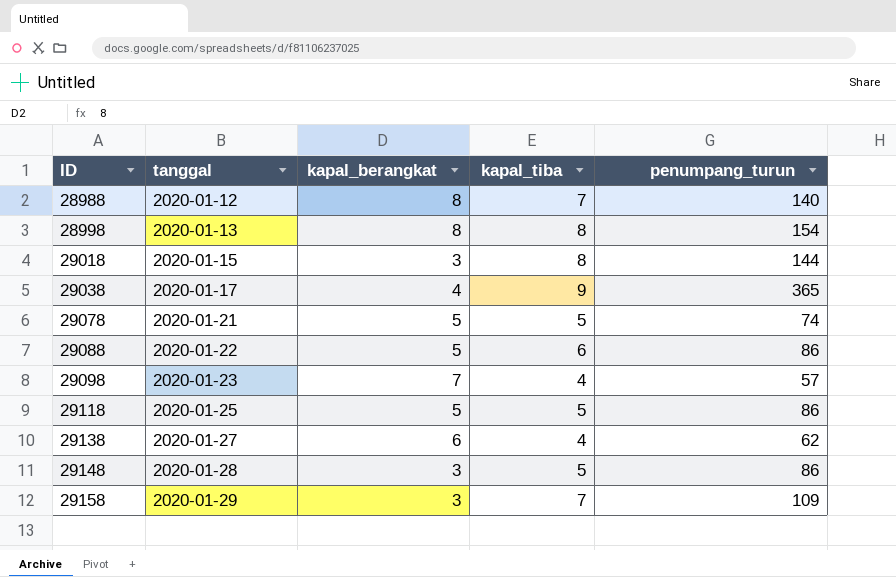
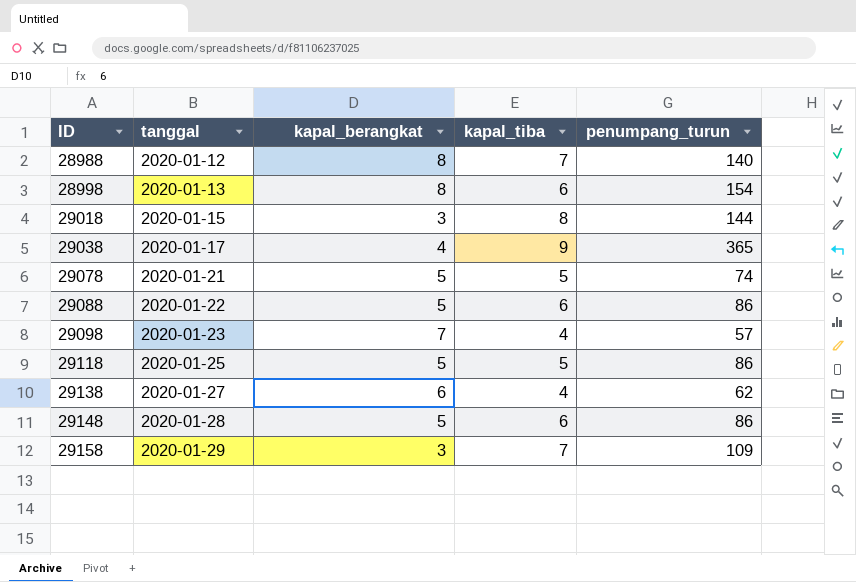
28998 | kapal_tiba: 8 -> 6
29148 | kapal_berangkat: 3 -> 5
29148 | kapal_tiba: 5 -> 6

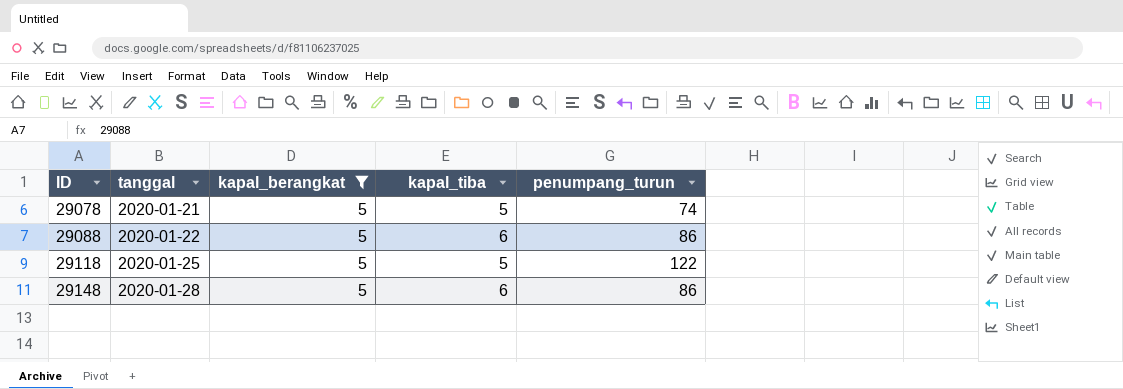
filter: none -> kapal_berangkat = 5
29118 | penumpang_turun: 86 -> 122

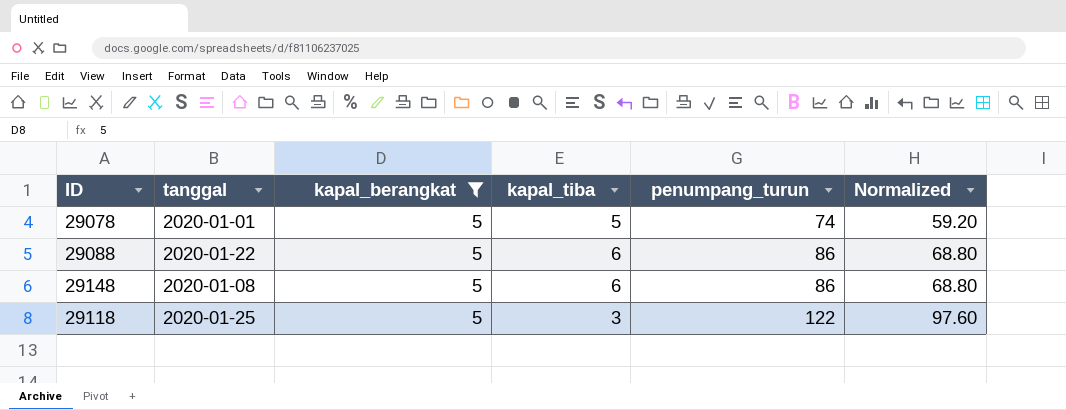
row order: ID ascending -> penumpang_turun ascending
column Normalized | formula: none -> [penumpang_turun] * 0.8
29078 | tanggal: 2020-01-21 -> 2020-01-01
29148 | tanggal: 2020-01-28 -> 2020-01-08
29118 | kapal_tiba: 5 -> 3

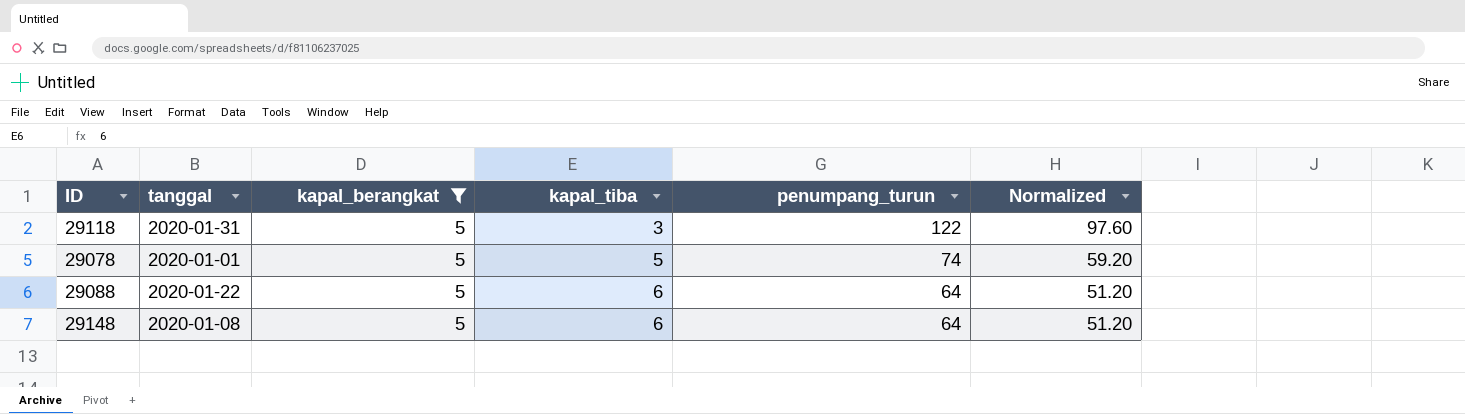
row order: penumpang_turun ascending -> kapal_tiba ascending
29118 | tanggal: 2020-01-25 -> 2020-01-31
29088 | penumpang_turun: 86 -> 64
29088 | Normalized: 68.80 -> 51.20
29148 | penumpang_turun: 86 -> 64
29148 | Normalized: 68.80 -> 51.20

